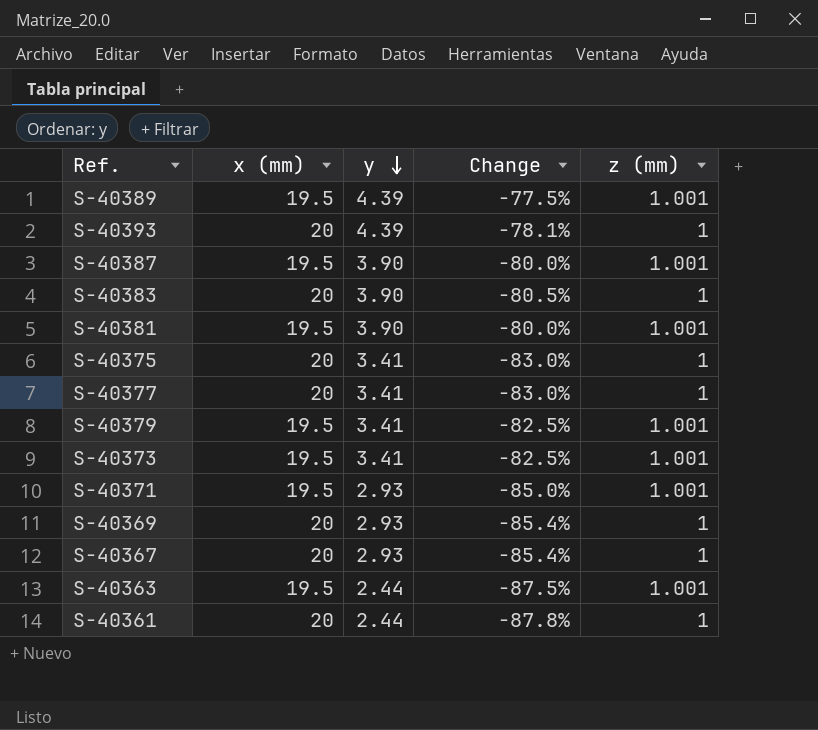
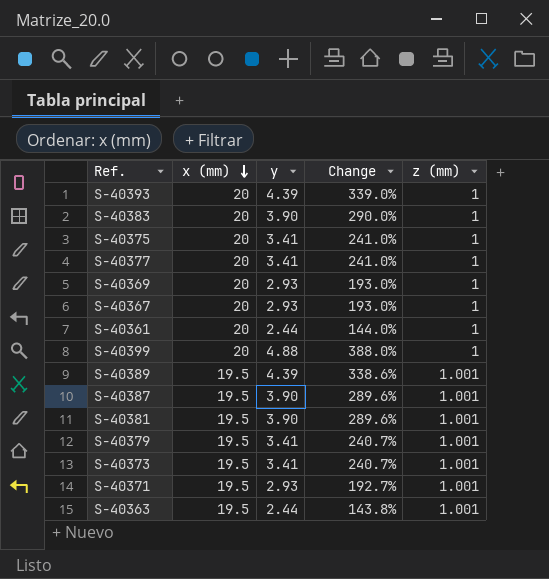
row order: y descending -> x (mm) descending
column Change | formula: ([y] - [x (mm)]) / [x (mm)] -> ([y] - [z (mm)]) / [z (mm)]
row S-40399: none -> 20 | 4.88 | 388.0% | 1

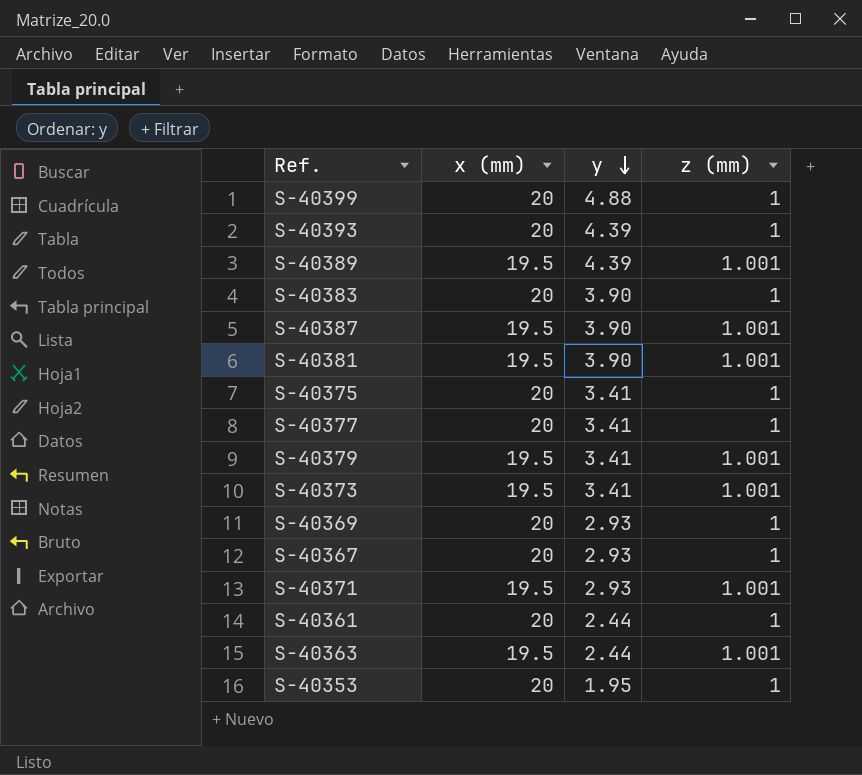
row order: x (mm) descending -> y descending
column Change | formula: ([y] - [z (mm)]) / [z (mm)] -> none
row S-40353: none -> 20 | 1.95 | 1

